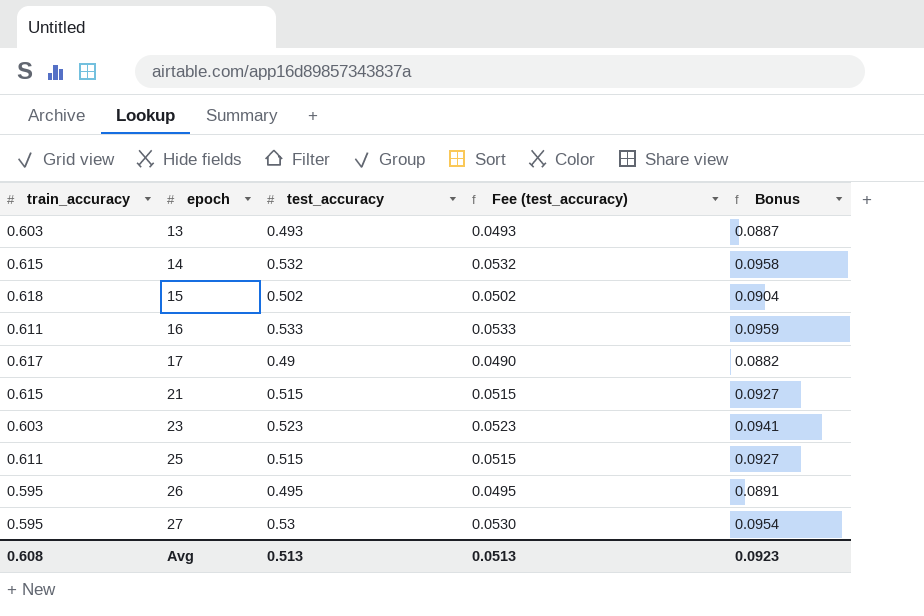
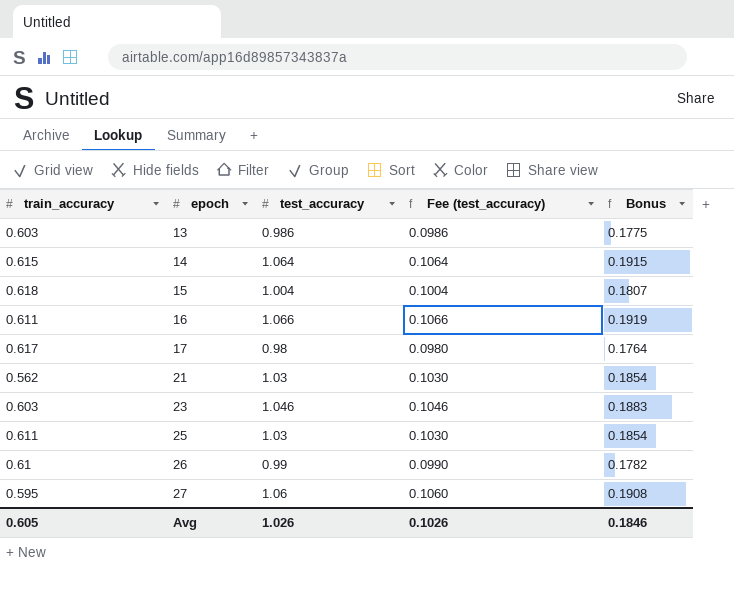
13 | test_accuracy: 0.493 -> 0.986
13 | Fee (test_accuracy): 0.0493 -> 0.0986
13 | Bonus: 0.0887 -> 0.1775
14 | test_accuracy: 0.532 -> 1.064
14 | Fee (test_accuracy): 0.0532 -> 0.1064
14 | Bonus: 0.0958 -> 0.1915
15 | test_accuracy: 0.502 -> 1.004
15 | Fee (test_accuracy): 0.0502 -> 0.1004
15 | Bonus: 0.0904 -> 0.1807
16 | test_accuracy: 0.533 -> 1.066
16 | Fee (test_accuracy): 0.0533 -> 0.1066
16 | Bonus: 0.0959 -> 0.1919
17 | test_accuracy: 0.49 -> 0.98
17 | Fee (test_accuracy): 0.0490 -> 0.0980
17 | Bonus: 0.0882 -> 0.1764
21 | train_accuracy: 0.615 -> 0.562
21 | test_accuracy: 0.515 -> 1.03
21 | Fee (test_accuracy): 0.0515 -> 0.1030
21 | Bonus: 0.0927 -> 0.1854
23 | test_accuracy: 0.523 -> 1.046
23 | Fee (test_accuracy): 0.0523 -> 0.1046
23 | Bonus: 0.0941 -> 0.1883
25 | test_accuracy: 0.515 -> 1.03
25 | Fee (test_accuracy): 0.0515 -> 0.1030
25 | Bonus: 0.0927 -> 0.1854
26 | train_accuracy: 0.595 -> 0.61
26 | test_accuracy: 0.495 -> 0.99
26 | Fee (test_accuracy): 0.0495 -> 0.0990
26 | Bonus: 0.0891 -> 0.1782
27 | test_accuracy: 0.53 -> 1.06
27 | Fee (test_accuracy): 0.0530 -> 0.1060
27 | Bonus: 0.0954 -> 0.1908
Avg | train_accuracy: 0.608 -> 0.605
Avg | test_accuracy: 0.513 -> 1.026
Avg | Fee (test_accuracy): 0.0513 -> 0.1026
Avg | Bonus: 0.0923 -> 0.1846

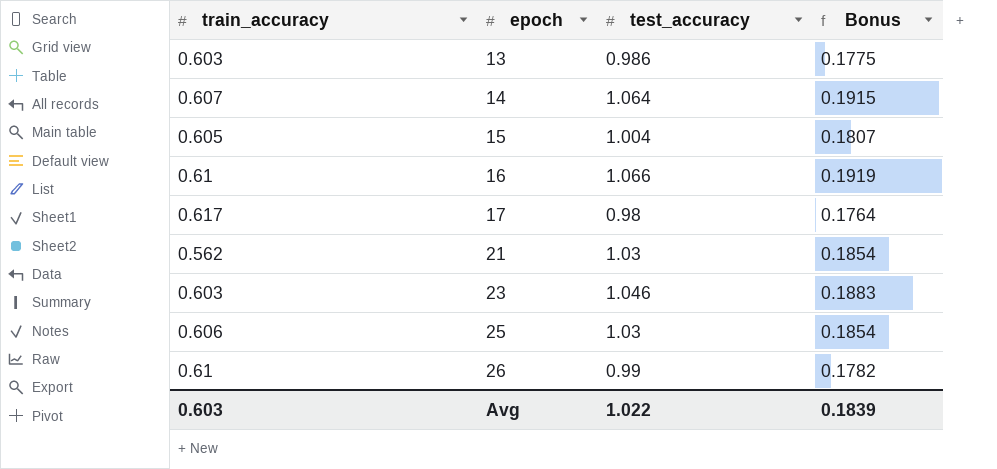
column Fee (test_accuracy) | formula: [test_accuracy] * 0.1 -> none
row 27: 0.595 | 1.06 | 0.1060 | 0.1908 -> none
14 | train_accuracy: 0.615 -> 0.607
15 | train_accuracy: 0.618 -> 0.605
16 | train_accuracy: 0.611 -> 0.61
25 | train_accuracy: 0.611 -> 0.606
Avg | train_accuracy: 0.605 -> 0.603
Avg | test_accuracy: 1.026 -> 1.022
Avg | Bonus: 0.1846 -> 0.1839

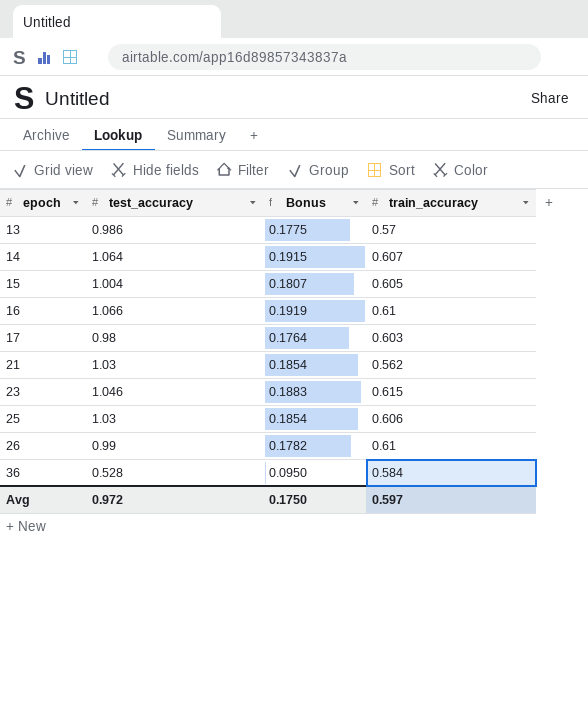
column train_accuracy | position: 1 -> 4
13 | train_accuracy: 0.603 -> 0.57
17 | train_accuracy: 0.617 -> 0.603
23 | train_accuracy: 0.603 -> 0.615
row 36: none -> 0.528 | 0.0950 | 0.584
Avg | test_accuracy: 1.022 -> 0.972
Avg | Bonus: 0.1839 -> 0.1750
Avg | train_accuracy: 0.603 -> 0.597

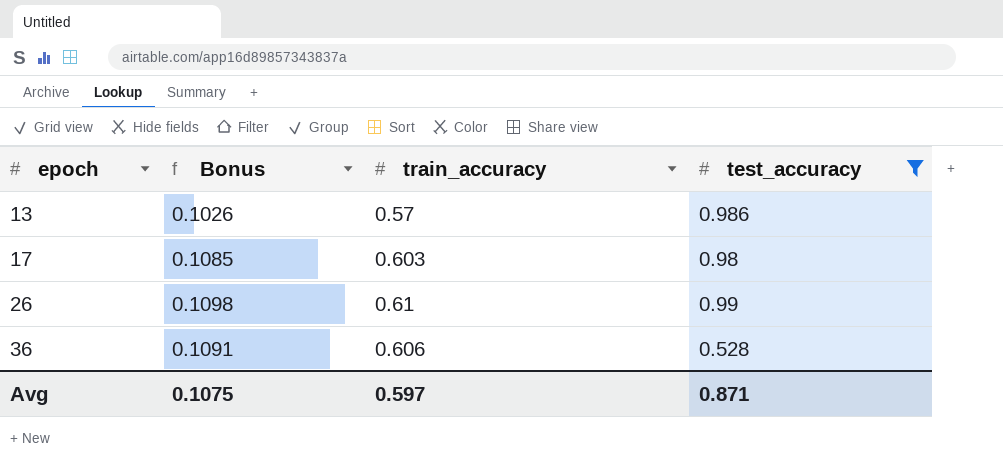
filter: none -> test_accuracy <= 0.99
column Bonus | formula: [test_accuracy] * 0.18 -> [train_accuracy] * 0.18
column test_accuracy | position: 2 -> 4
36 | train_accuracy: 0.584 -> 0.606
Avg | Bonus: 0.1750 -> 0.1075
Avg | test_accuracy: 0.972 -> 0.871

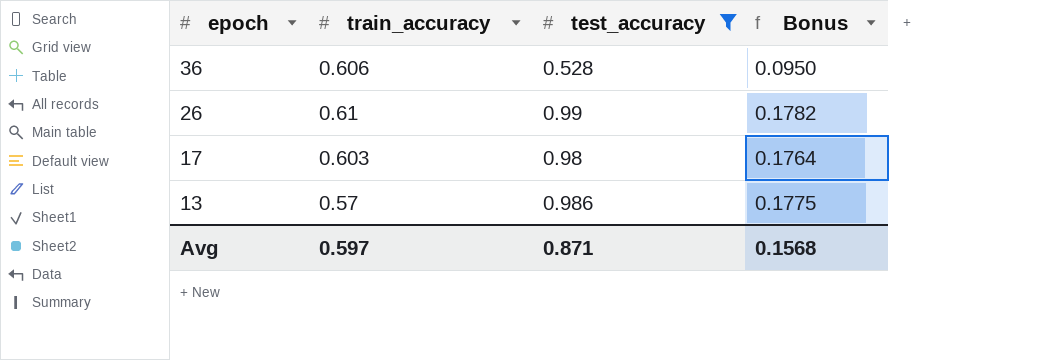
row order: epoch ascending -> epoch descending
column Bonus | formula: [train_accuracy] * 0.18 -> [test_accuracy] * 0.18
column Bonus | position: 2 -> 4
Avg | Bonus: 0.1075 -> 0.1568

